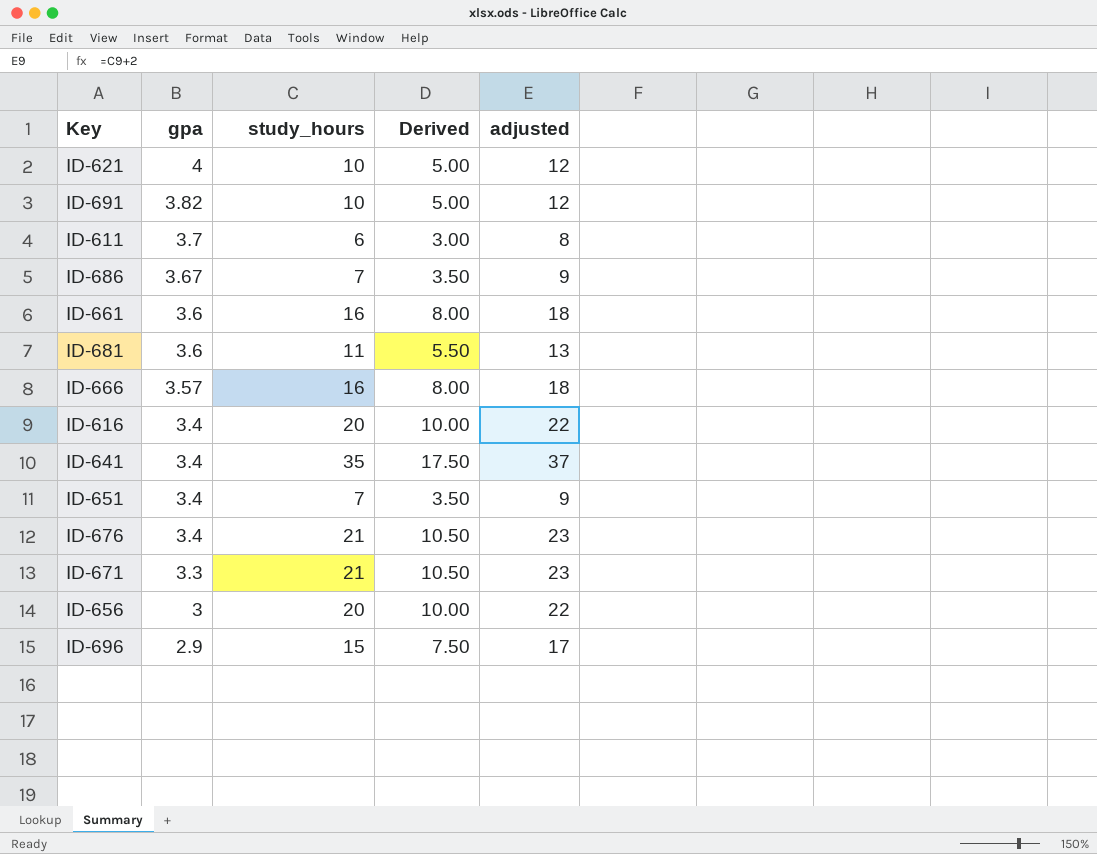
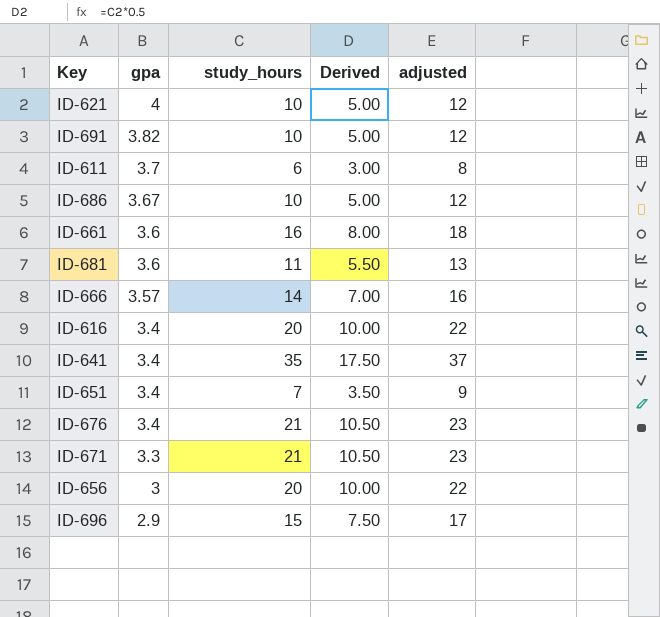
ID-686 | study_hours: 7 -> 10
ID-686 | Derived: 3.50 -> 5.00
ID-686 | adjusted: 9 -> 12
ID-666 | study_hours: 16 -> 14
ID-666 | Derived: 8.00 -> 7.00
ID-666 | adjusted: 18 -> 16

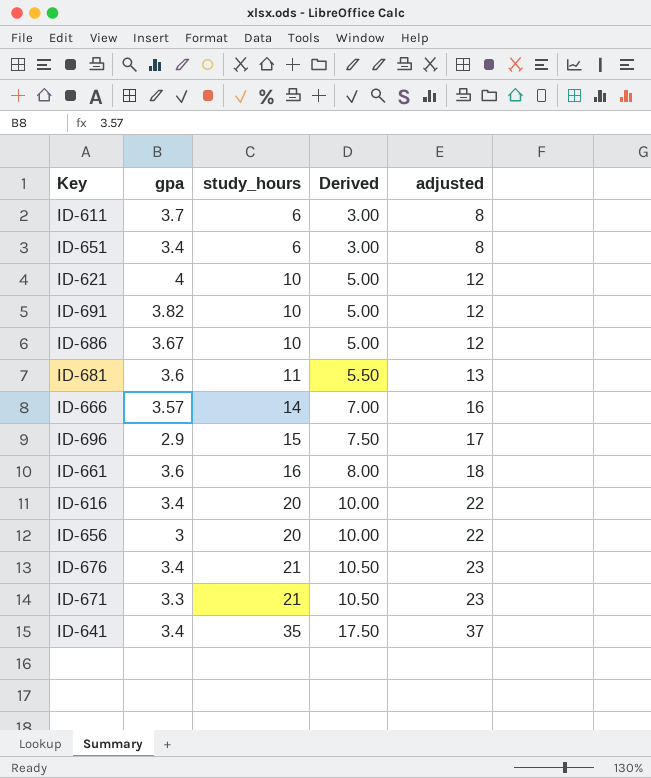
row order: gpa descending -> study_hours ascending
ID-651 | study_hours: 7 -> 6
ID-651 | Derived: 3.50 -> 3.00
ID-651 | adjusted: 9 -> 8

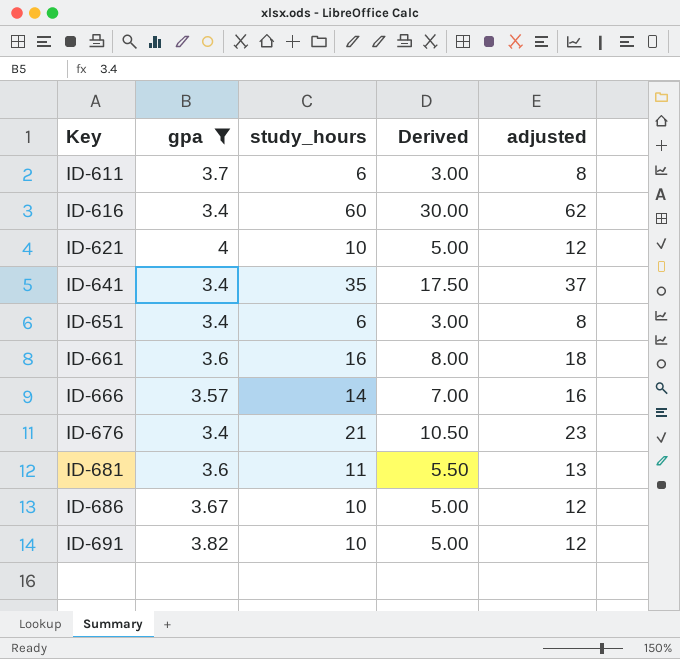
filter: none -> gpa >= 3.4
row order: study_hours ascending -> Key ascending
ID-616 | study_hours: 20 -> 60
ID-616 | Derived: 10.00 -> 30.00
ID-616 | adjusted: 22 -> 62

